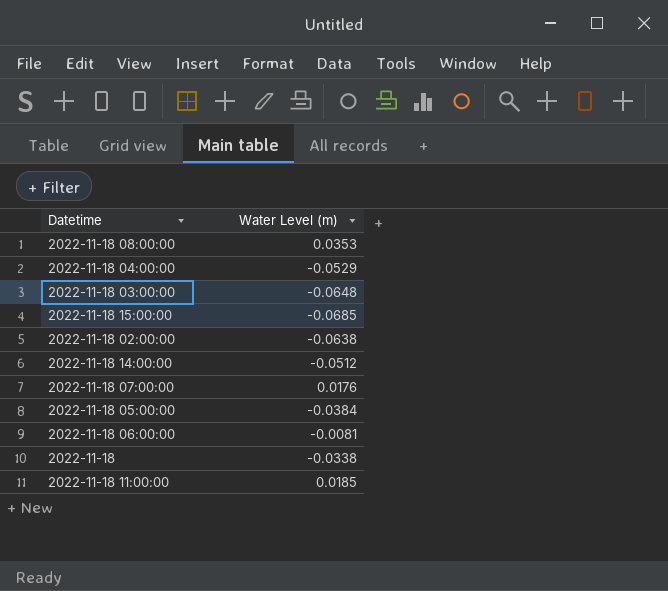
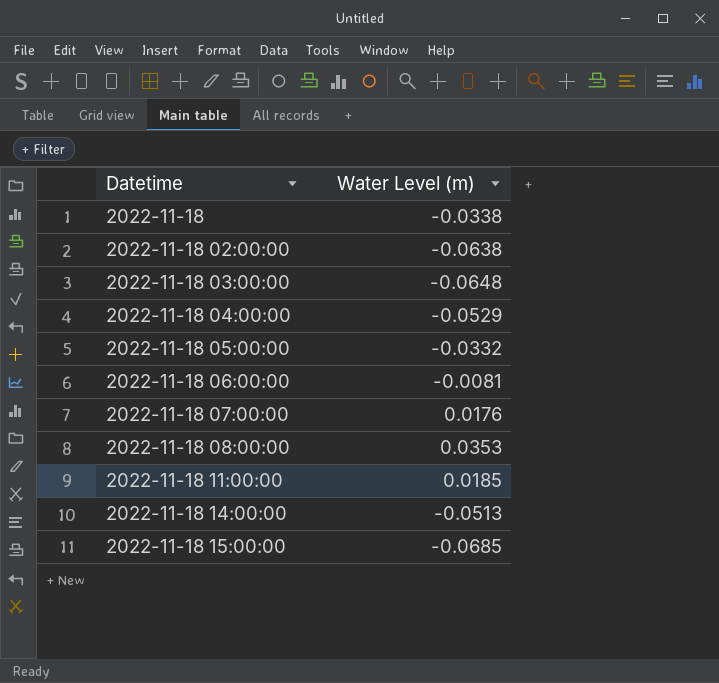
row order: none -> Datetime ascending
2022-11-18 05:00:00 | Water Level (m): -0.0384 -> -0.0332
2022-11-18 14:00:00 | Water Level (m): -0.0512 -> -0.0513

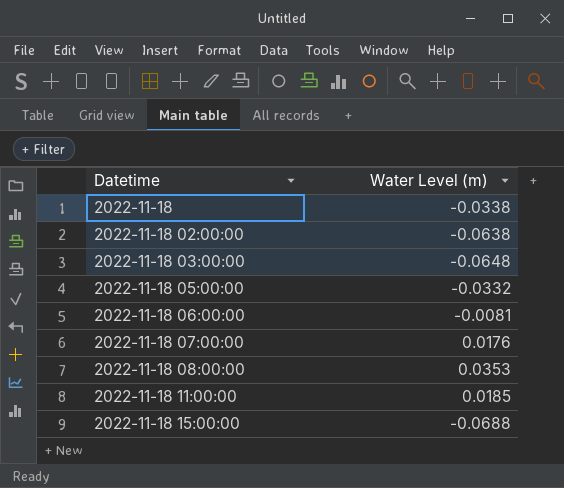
row 2022-11-18 04:00:00: -0.0529 -> none
row 2022-11-18 14:00:00: -0.0513 -> none
2022-11-18 15:00:00 | Water Level (m): -0.0685 -> -0.0688

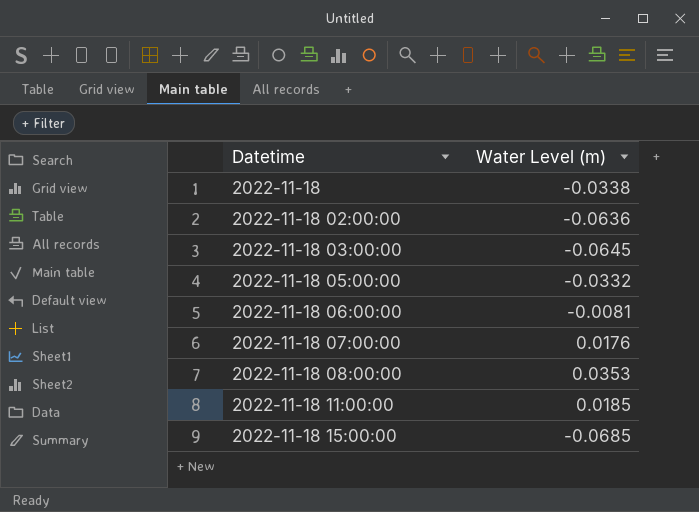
2022-11-18 02:00:00 | Water Level (m): -0.0638 -> -0.0636
2022-11-18 03:00:00 | Water Level (m): -0.0648 -> -0.0645
2022-11-18 15:00:00 | Water Level (m): -0.0688 -> -0.0685

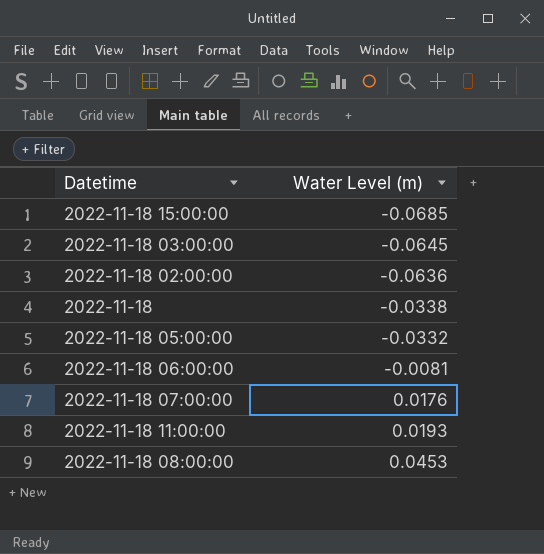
row order: Datetime ascending -> Water Level (m) ascending
2022-11-18 11:00:00 | Water Level (m): 0.0185 -> 0.0193
2022-11-18 08:00:00 | Water Level (m): 0.0353 -> 0.0453

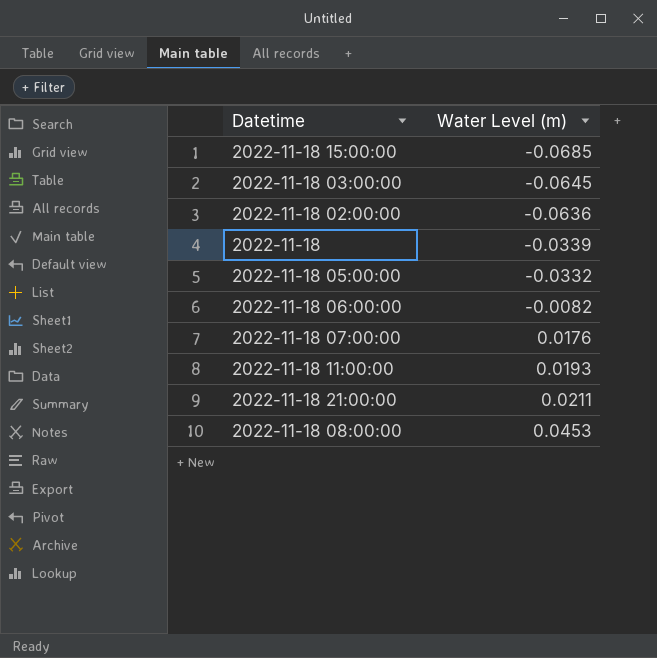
2022-11-18 | Water Level (m): -0.0338 -> -0.0339
2022-11-18 06:00:00 | Water Level (m): -0.0081 -> -0.0082
row 2022-11-18 21:00:00: none -> 0.0211

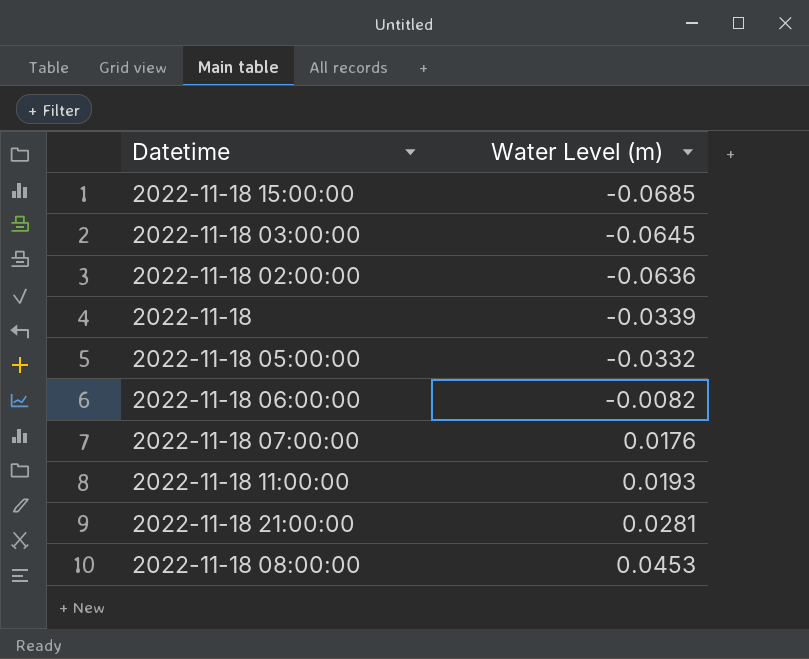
2022-11-18 21:00:00 | Water Level (m): 0.0211 -> 0.0281

